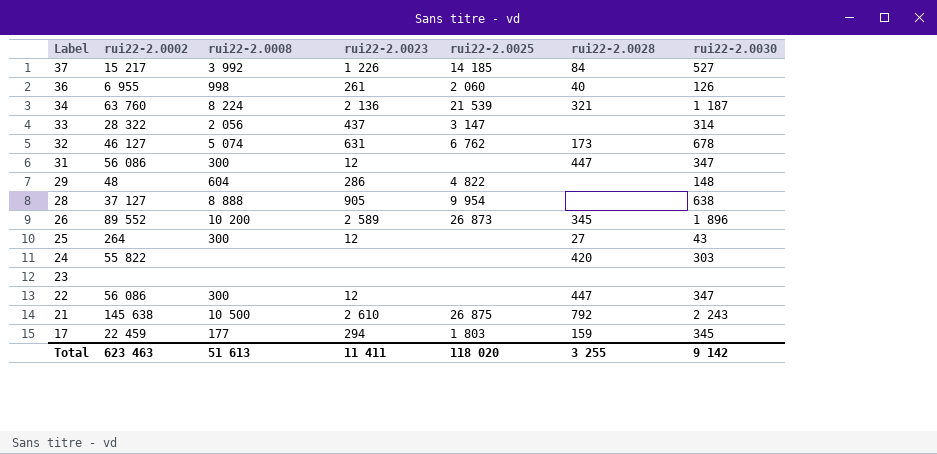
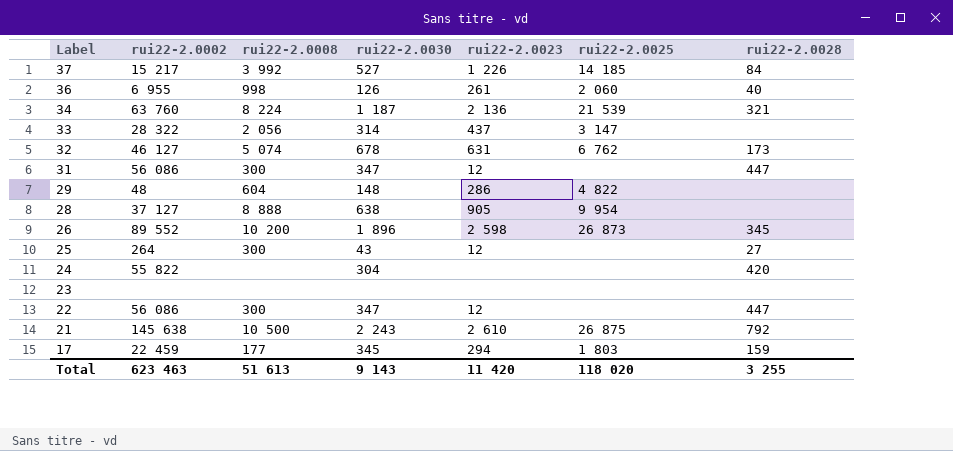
column rui22-2.0030 | position: 7 -> 4
26 | rui22-2.0023: 2 589 -> 2 598
24 | rui22-2.0030: 303 -> 304
Total | rui22-2.0030: 9 142 -> 9 143
Total | rui22-2.0023: 11 411 -> 11 420

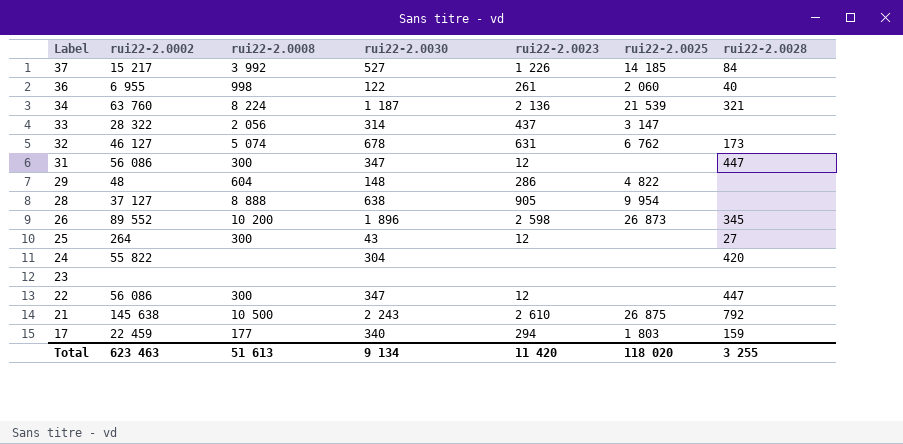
36 | rui22-2.0030: 126 -> 122
17 | rui22-2.0030: 345 -> 340
Total | rui22-2.0030: 9 143 -> 9 134

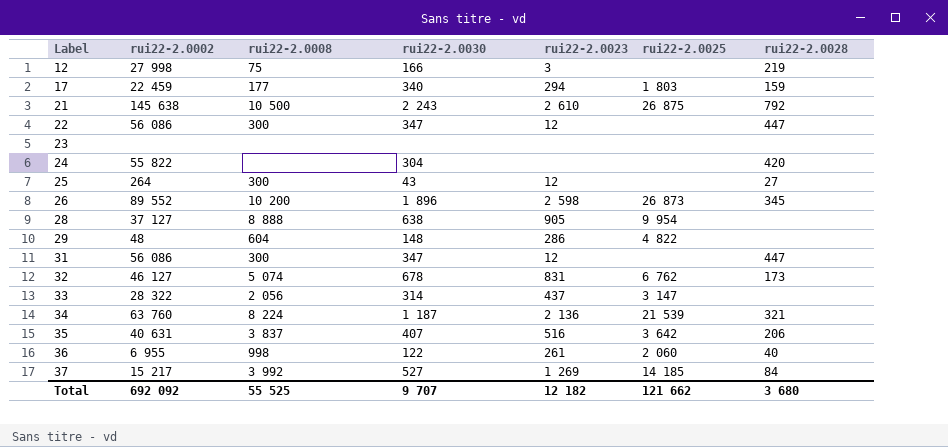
row order: Label descending -> Label ascending
row 12: none -> 27 998 | 75 | 166 | 3 | none | 219
32 | rui22-2.0023: 631 -> 831
row 35: none -> 40 631 | 3 837 | 407 | 516 | 3 642 | 206
37 | rui22-2.0023: 1 226 -> 1 269
Total | rui22-2.0002: 623 463 -> 692 092
Total | rui22-2.0008: 51 613 -> 55 525
Total | rui22-2.0030: 9 134 -> 9 707
Total | rui22-2.0023: 11 420 -> 12 182
Total | rui22-2.0025: 118 020 -> 121 662
Total | rui22-2.0028: 3 255 -> 3 680

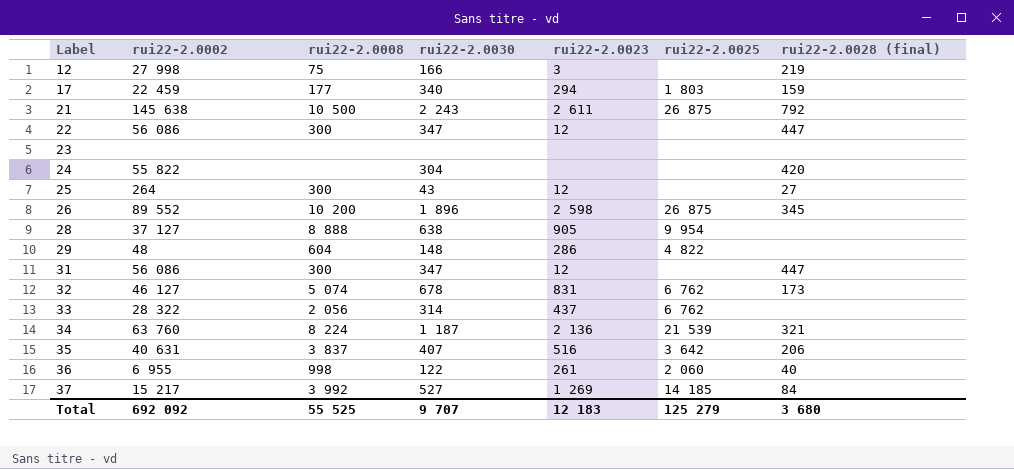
column name: rui22-2.0028 -> rui22-2.0028 (final)
21 | rui22-2.0023: 2 610 -> 2 611
26 | rui22-2.0025: 26 873 -> 26 875
33 | rui22-2.0025: 3 147 -> 6 762
Total | rui22-2.0023: 12 182 -> 12 183
Total | rui22-2.0025: 121 662 -> 125 279

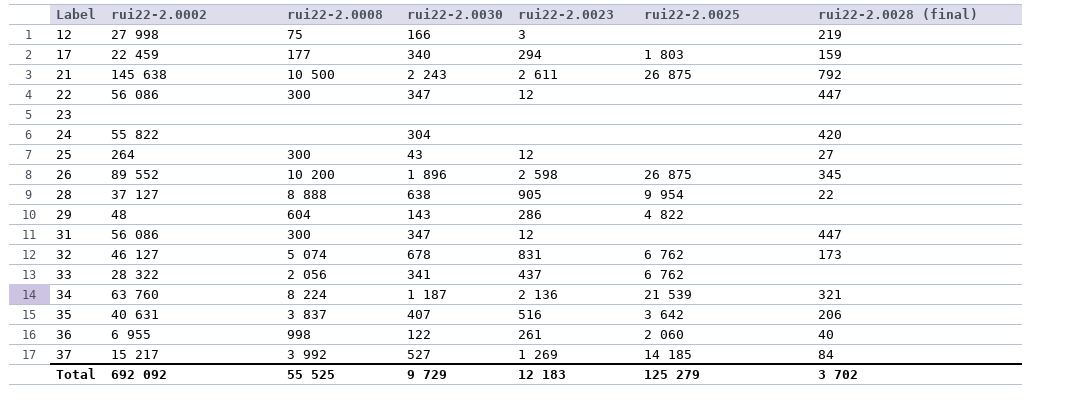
28 | rui22-2.0028 (final): none -> 22
29 | rui22-2.0030: 148 -> 143
33 | rui22-2.0030: 314 -> 341
Total | rui22-2.0030: 9 707 -> 9 729
Total | rui22-2.0028 (final): 3 680 -> 3 702

